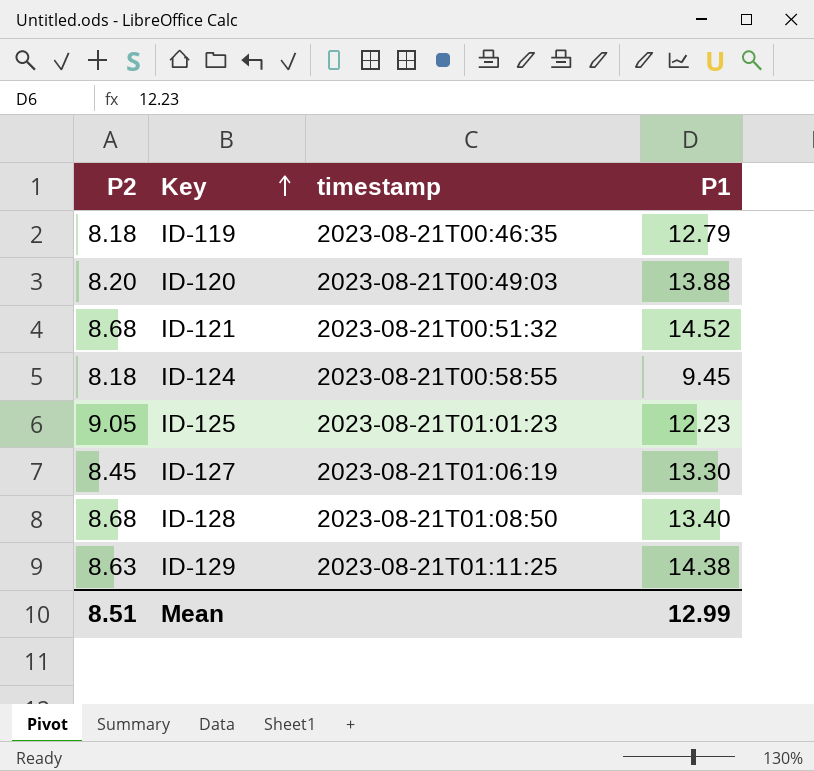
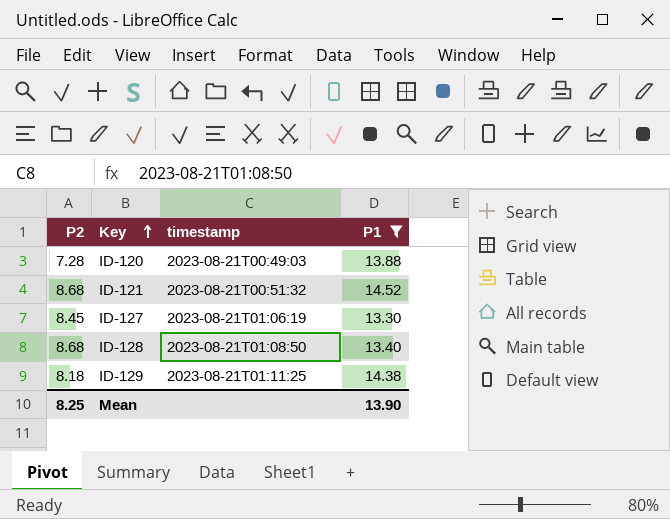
filter: none -> P1 >= 13.30
ID-120 | P2: 8.20 -> 7.28
ID-129 | P2: 8.63 -> 8.18
Mean | P2: 8.51 -> 8.25
Mean | P1: 12.99 -> 13.90

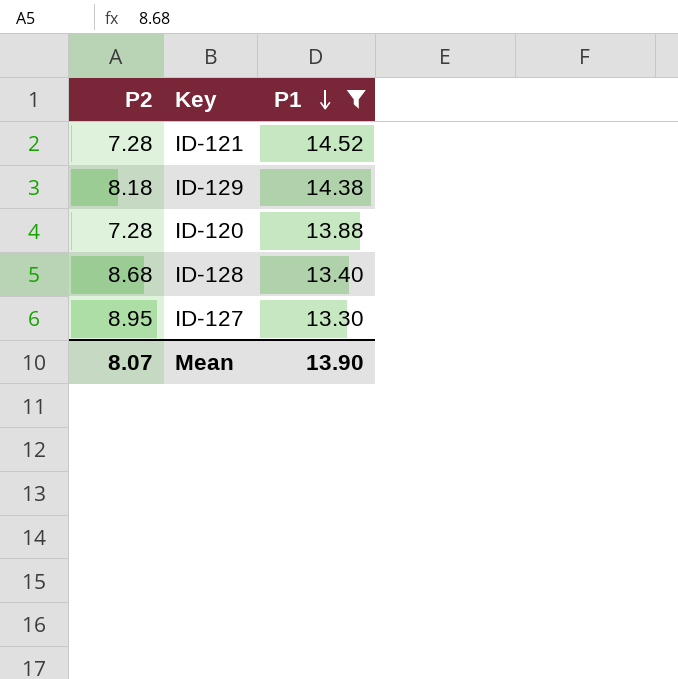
row order: Key ascending -> P1 descending
column timestamp | position: 3 -> none
ID-121 | P2: 8.68 -> 7.28
ID-127 | P2: 8.45 -> 8.95
Mean | P2: 8.25 -> 8.07

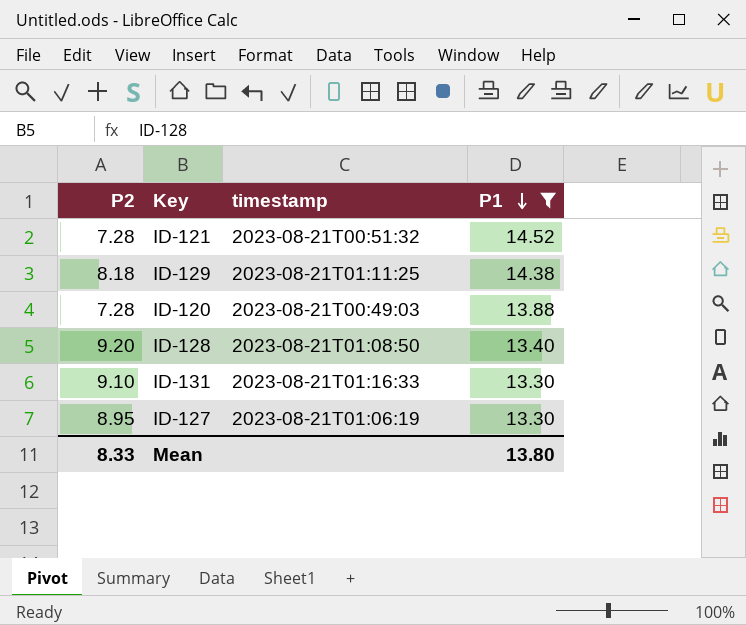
column timestamp | position: none -> 3
ID-128 | P2: 8.68 -> 9.20
row ID-131: none -> 9.10 | 2023-08-21T01:16:33 | 13.30
Mean | P2: 8.07 -> 8.33
Mean | P1: 13.90 -> 13.80

